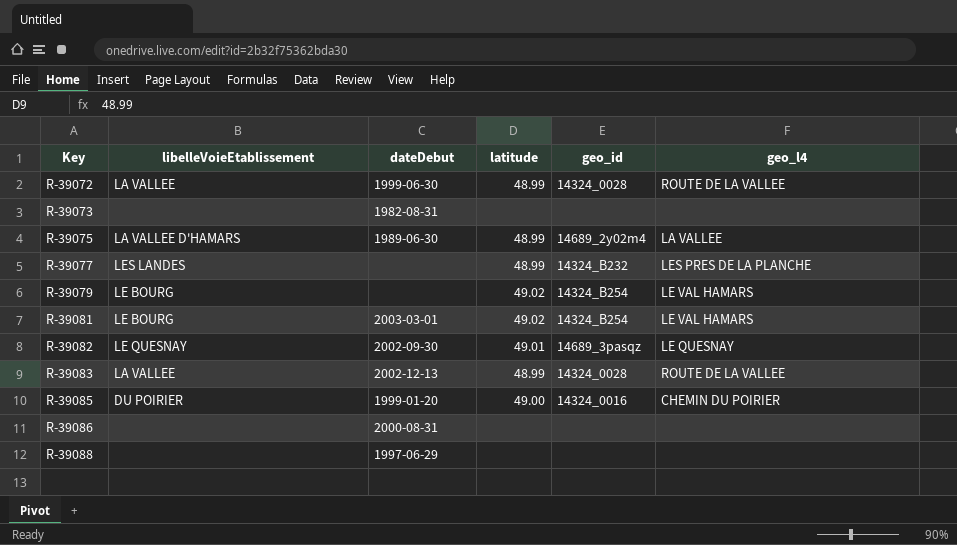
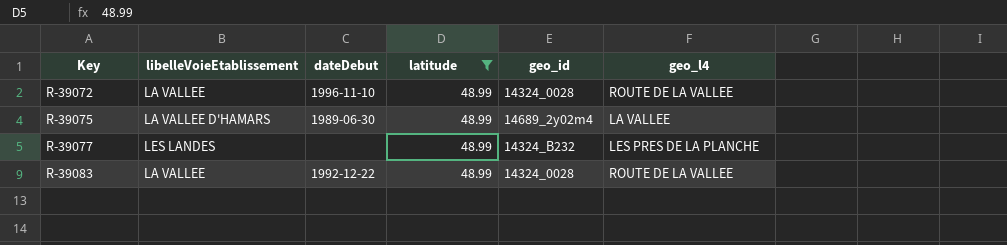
filter: none -> latitude = 48.99
R-39072 | dateDebut: 1999-06-30 -> 1996-11-10
R-39083 | dateDebut: 2002-12-13 -> 1992-12-22

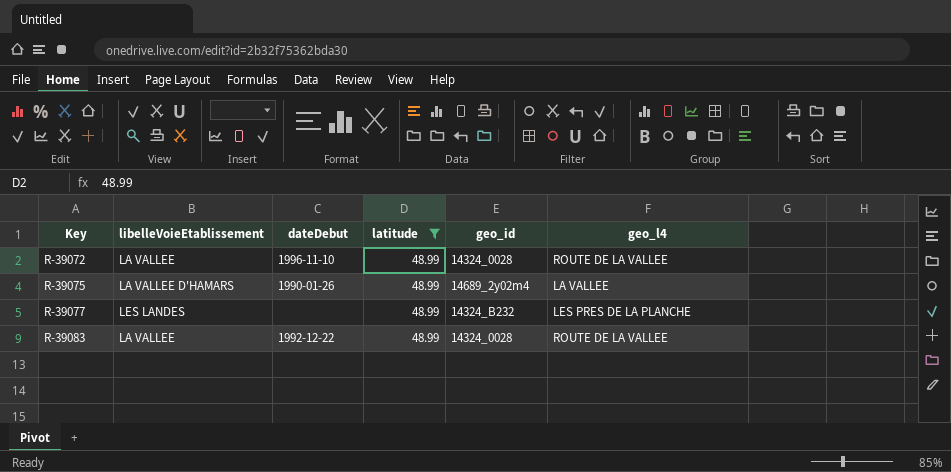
R-39075 | dateDebut: 1989-06-30 -> 1990-01-26

